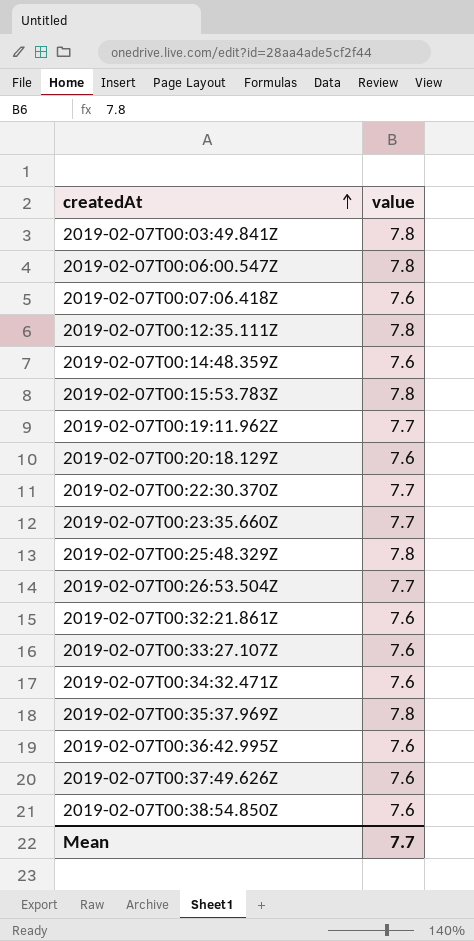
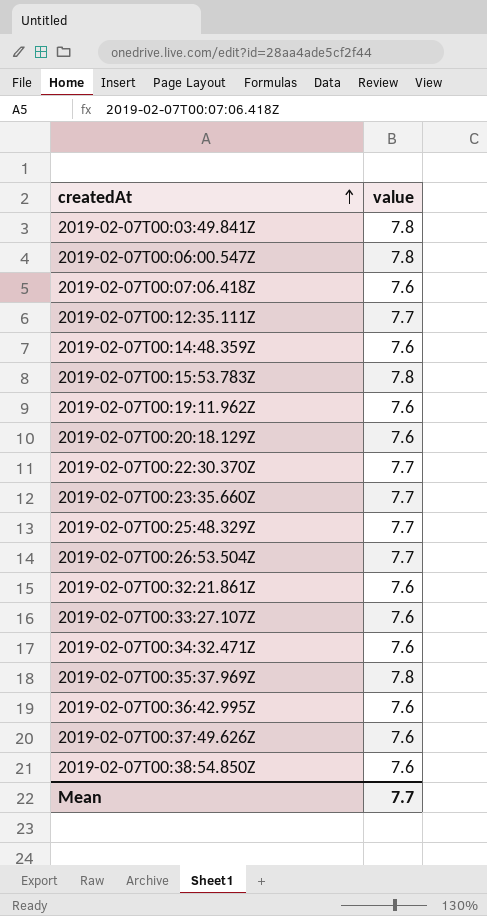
2019-02-07T00:12:35.111Z | value: 7.8 -> 7.7
2019-02-07T00:19:11.962Z | value: 7.7 -> 7.6
2019-02-07T00:25:48.329Z | value: 7.8 -> 7.7

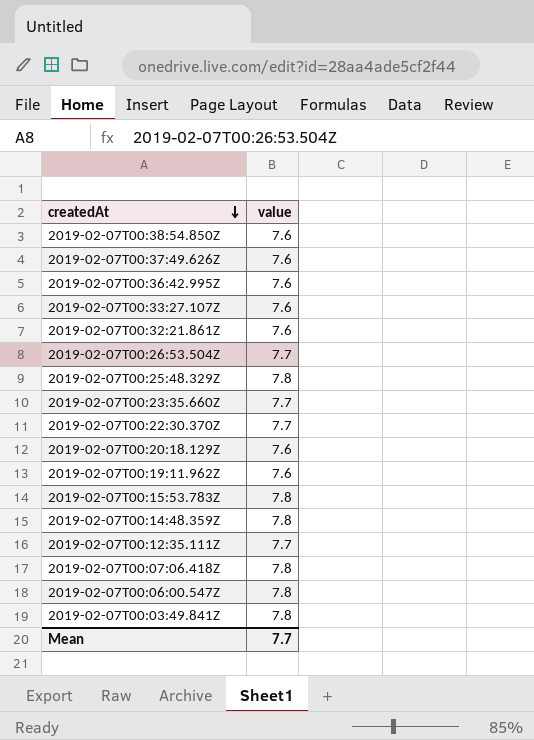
row order: createdAt ascending -> createdAt descending
row 2019-02-07T00:34:32.471Z: 7.6 -> none
row 2019-02-07T00:35:37.969Z: 7.8 -> none
2019-02-07T00:25:48.329Z | value: 7.7 -> 7.8
2019-02-07T00:14:48.359Z | value: 7.6 -> 7.8
2019-02-07T00:07:06.418Z | value: 7.6 -> 7.8

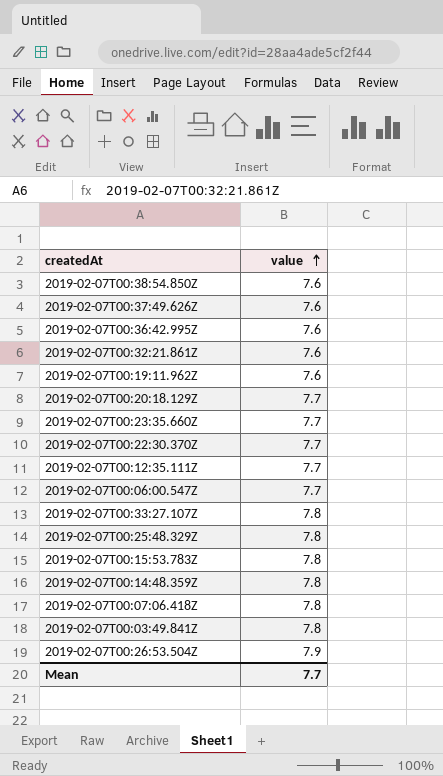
row order: createdAt descending -> value ascending
2019-02-07T00:20:18.129Z | value: 7.6 -> 7.7
2019-02-07T00:06:00.547Z | value: 7.8 -> 7.7
2019-02-07T00:33:27.107Z | value: 7.6 -> 7.8
2019-02-07T00:26:53.504Z | value: 7.7 -> 7.9

